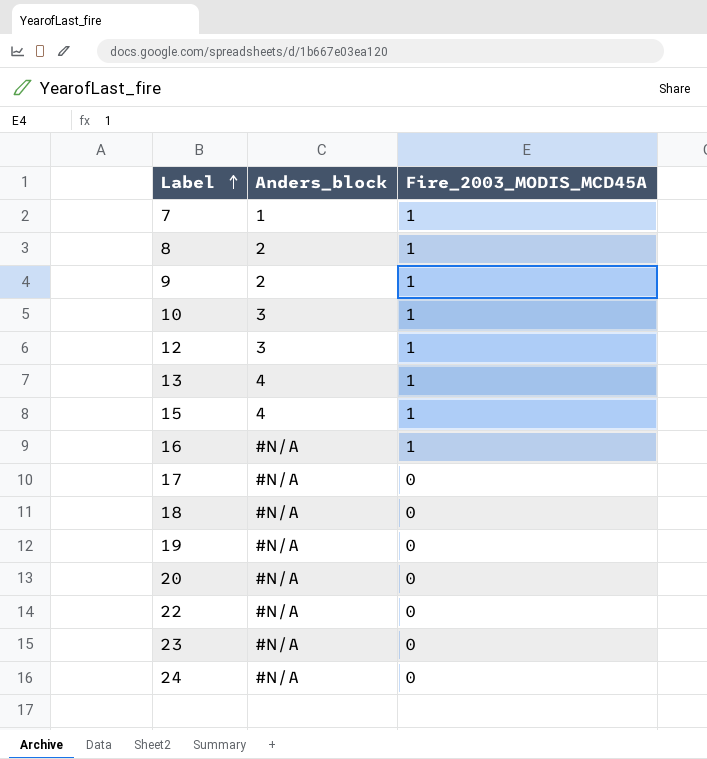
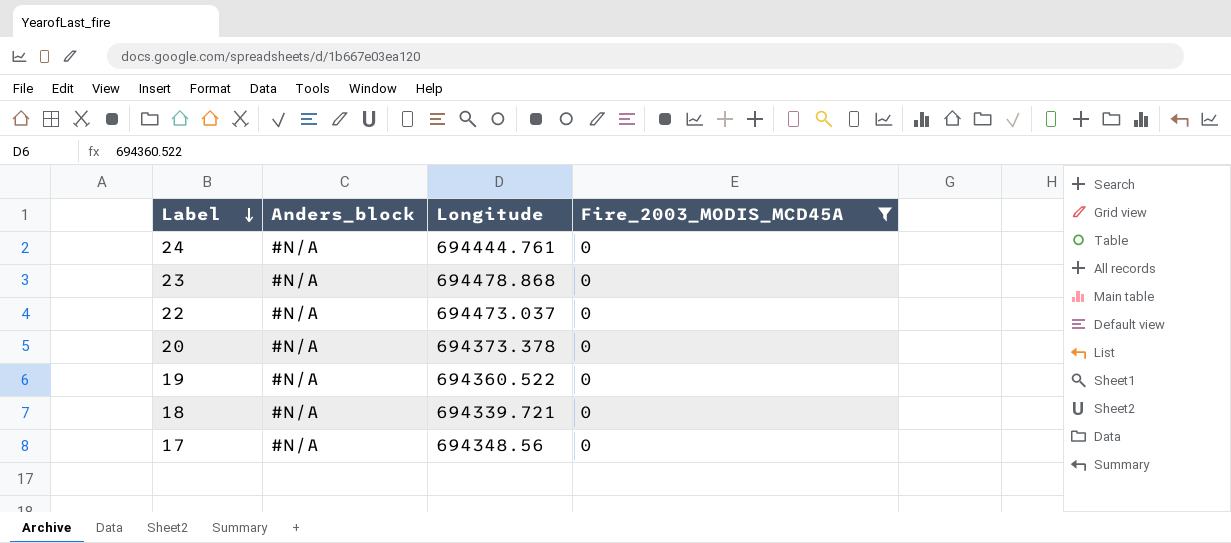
filter: none -> Fire_2003_MODIS_MCD45A = 0
row order: Label ascending -> Label descending
column Longitude | position: none -> 3

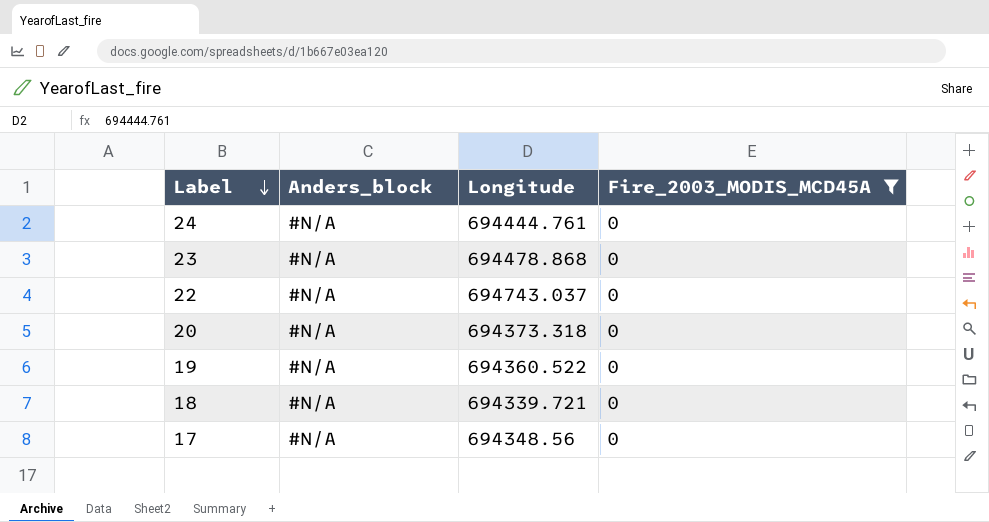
22 | Longitude: 694473.037 -> 694743.037
20 | Longitude: 694373.378 -> 694373.318

